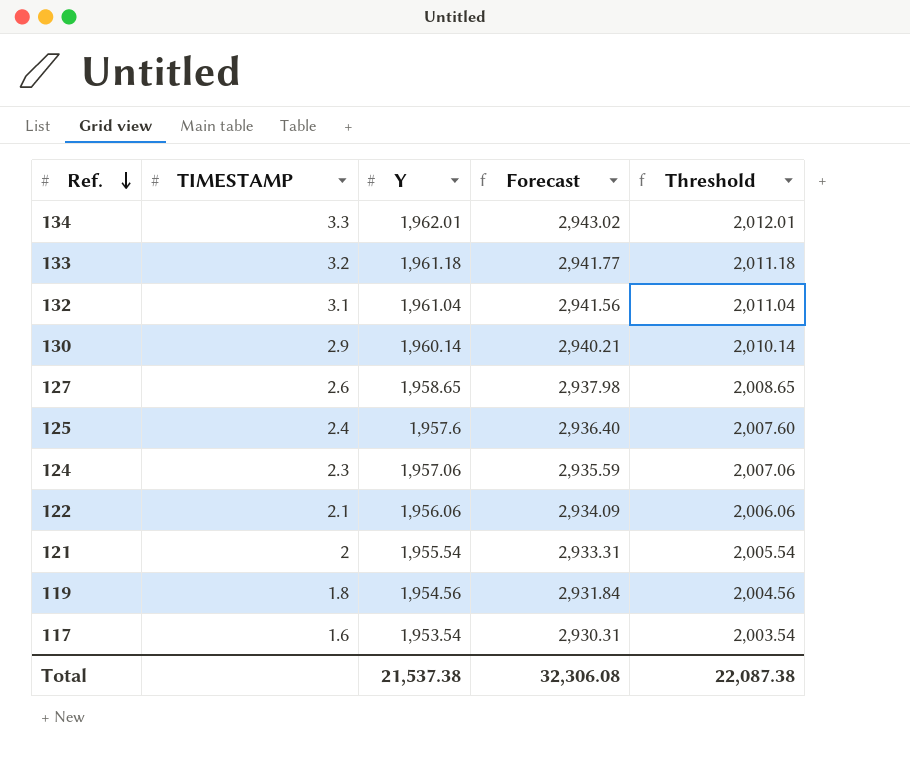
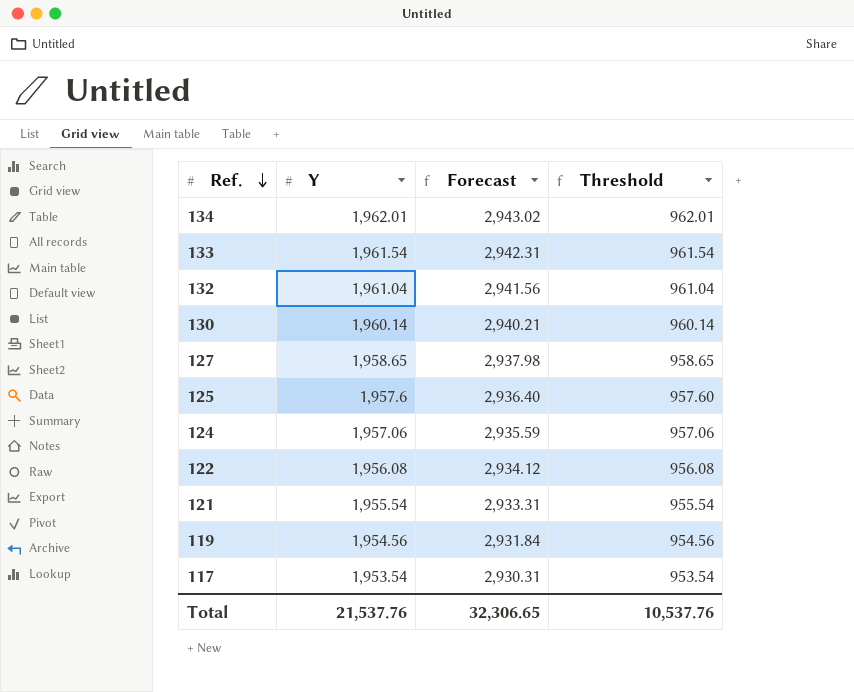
column TIMESTAMP | position: 2 -> none
column Threshold | formula: [Y] + 50 -> [Y] - 1000
133 | Y: 1,961.18 -> 1,961.54
133 | Forecast: 2,941.77 -> 2,942.31
122 | Y: 1,956.06 -> 1,956.08
122 | Forecast: 2,934.09 -> 2,934.12
Total | Y: 21,537.38 -> 21,537.76
Total | Forecast: 32,306.08 -> 32,306.65
Total | Threshold: 22,087.38 -> 10,537.76

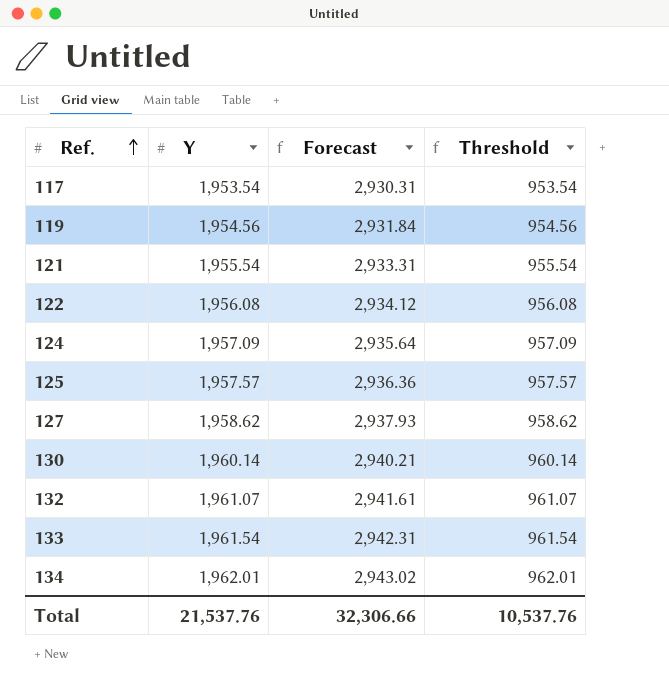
row order: Ref. descending -> Ref. ascending
124 | Y: 1,957.06 -> 1,957.09
124 | Forecast: 2,935.59 -> 2,935.64
124 | Threshold: 957.06 -> 957.09
125 | Y: 1,957.6 -> 1,957.57
125 | Forecast: 2,936.40 -> 2,936.36
125 | Threshold: 957.60 -> 957.57
127 | Y: 1,958.65 -> 1,958.62
127 | Forecast: 2,937.98 -> 2,937.93
127 | Threshold: 958.65 -> 958.62
132 | Y: 1,961.04 -> 1,961.07
132 | Forecast: 2,941.56 -> 2,941.61
132 | Threshold: 961.04 -> 961.07
Total | Forecast: 32,306.65 -> 32,306.66

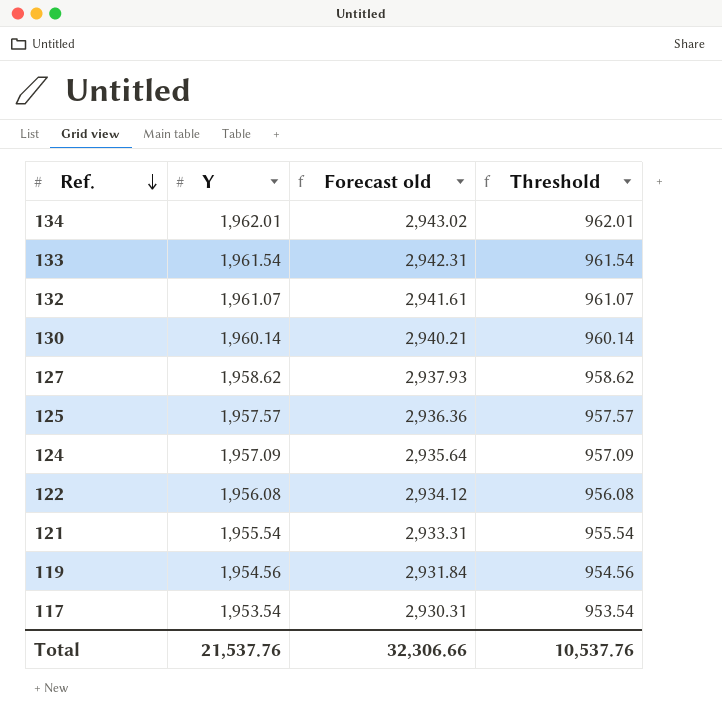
row order: Ref. ascending -> Ref. descending
column name: Forecast -> Forecast old

